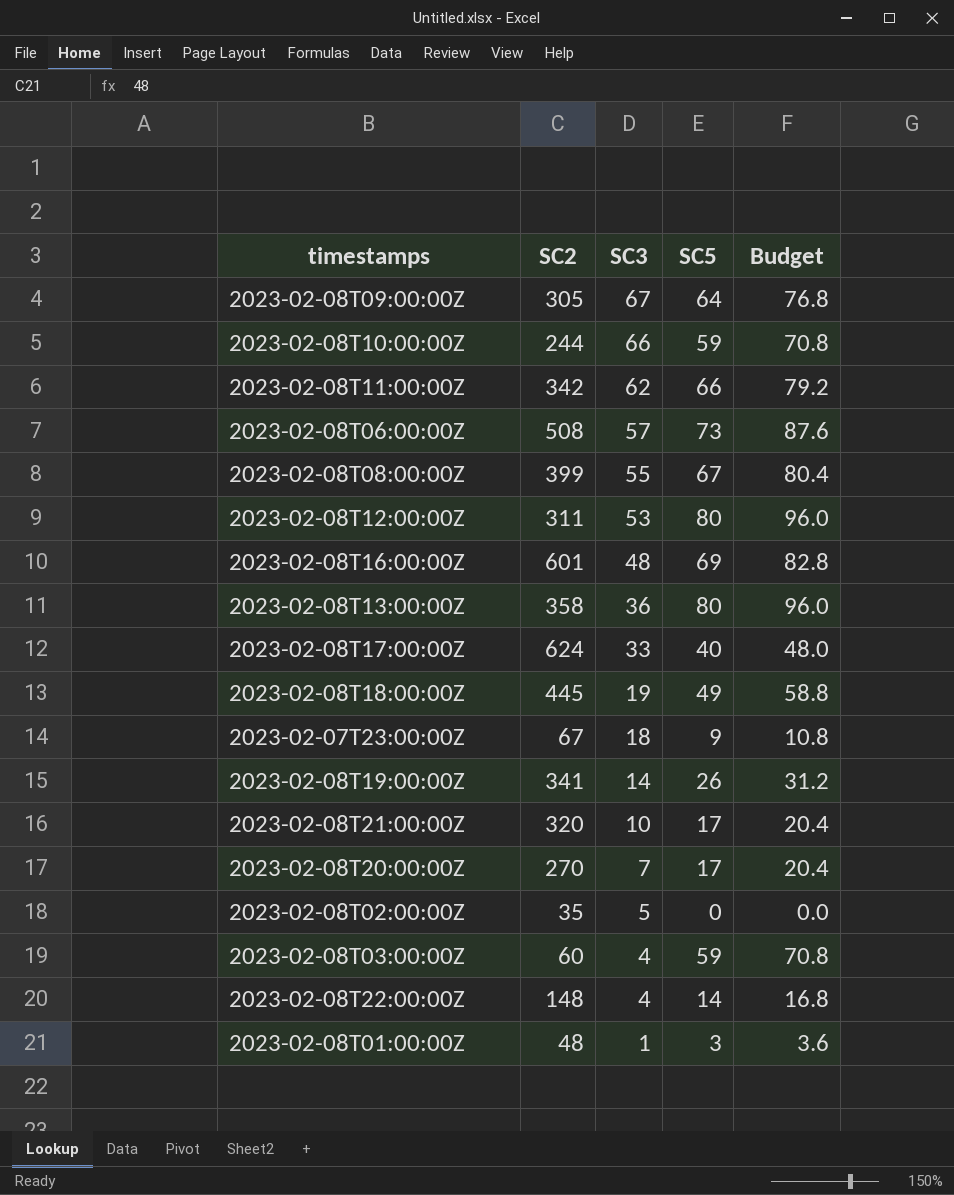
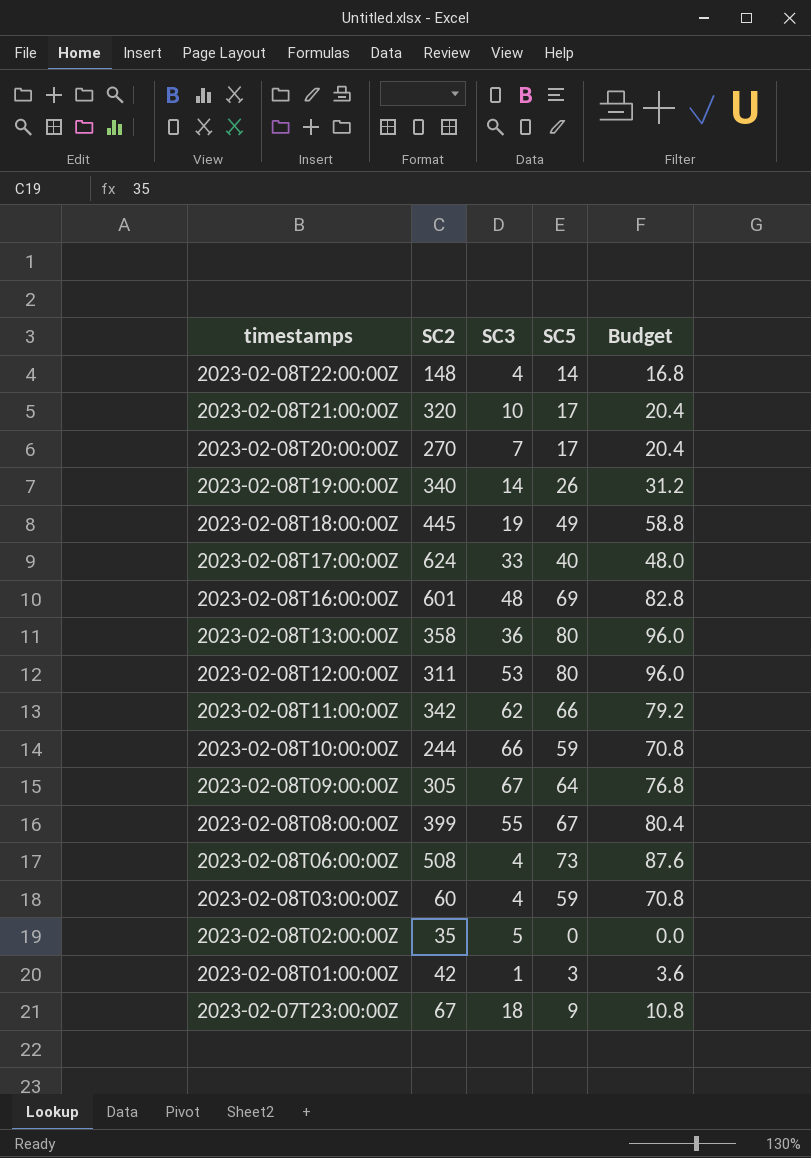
row order: SC3 descending -> timestamps descending
2023-02-08T19:00:00Z | SC2: 341 -> 340
2023-02-08T06:00:00Z | SC3: 57 -> 4
2023-02-08T01:00:00Z | SC2: 48 -> 42

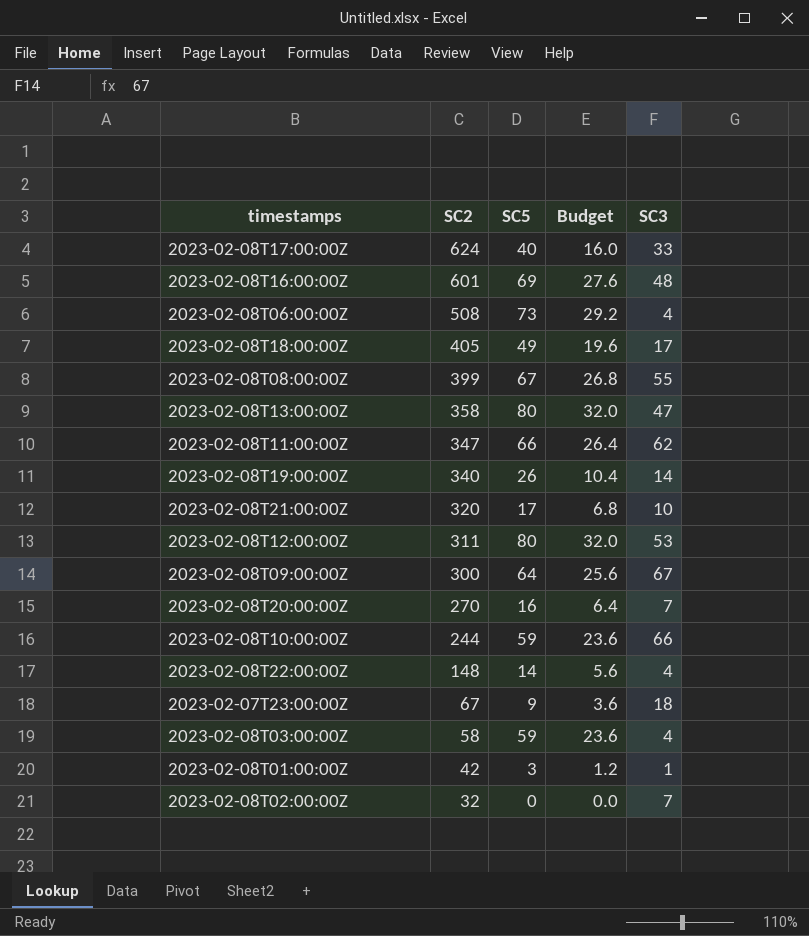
row order: timestamps descending -> SC2 descending
column Budget | formula: [SC5] * 1.2 -> [SC5] * 0.4
column SC3 | position: 3 -> 5
2023-02-08T18:00:00Z | SC2: 445 -> 405
2023-02-08T18:00:00Z | SC3: 19 -> 17
2023-02-08T13:00:00Z | SC3: 36 -> 47
2023-02-08T11:00:00Z | SC2: 342 -> 347
2023-02-08T09:00:00Z | SC2: 305 -> 300
2023-02-08T20:00:00Z | SC5: 17 -> 16
2023-02-08T03:00:00Z | SC2: 60 -> 58
2023-02-08T02:00:00Z | SC2: 35 -> 32
2023-02-08T02:00:00Z | SC3: 5 -> 7

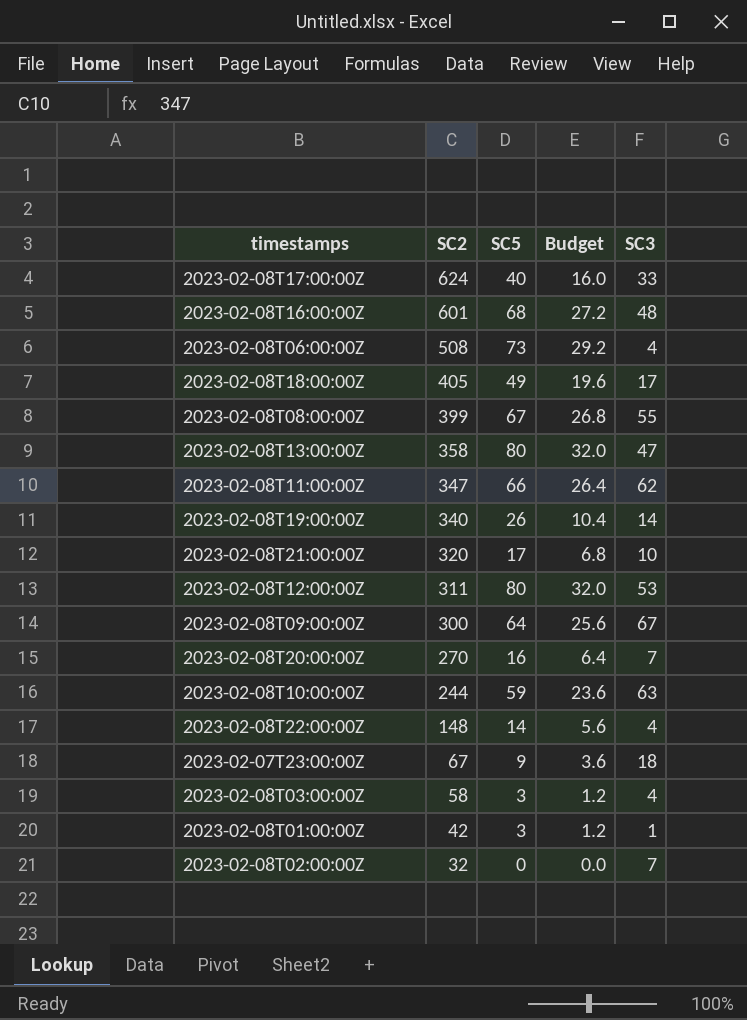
2023-02-08T16:00:00Z | SC5: 69 -> 68
2023-02-08T16:00:00Z | Budget: 27.6 -> 27.2
2023-02-08T10:00:00Z | SC3: 66 -> 63
2023-02-08T03:00:00Z | SC5: 59 -> 3
2023-02-08T03:00:00Z | Budget: 23.6 -> 1.2

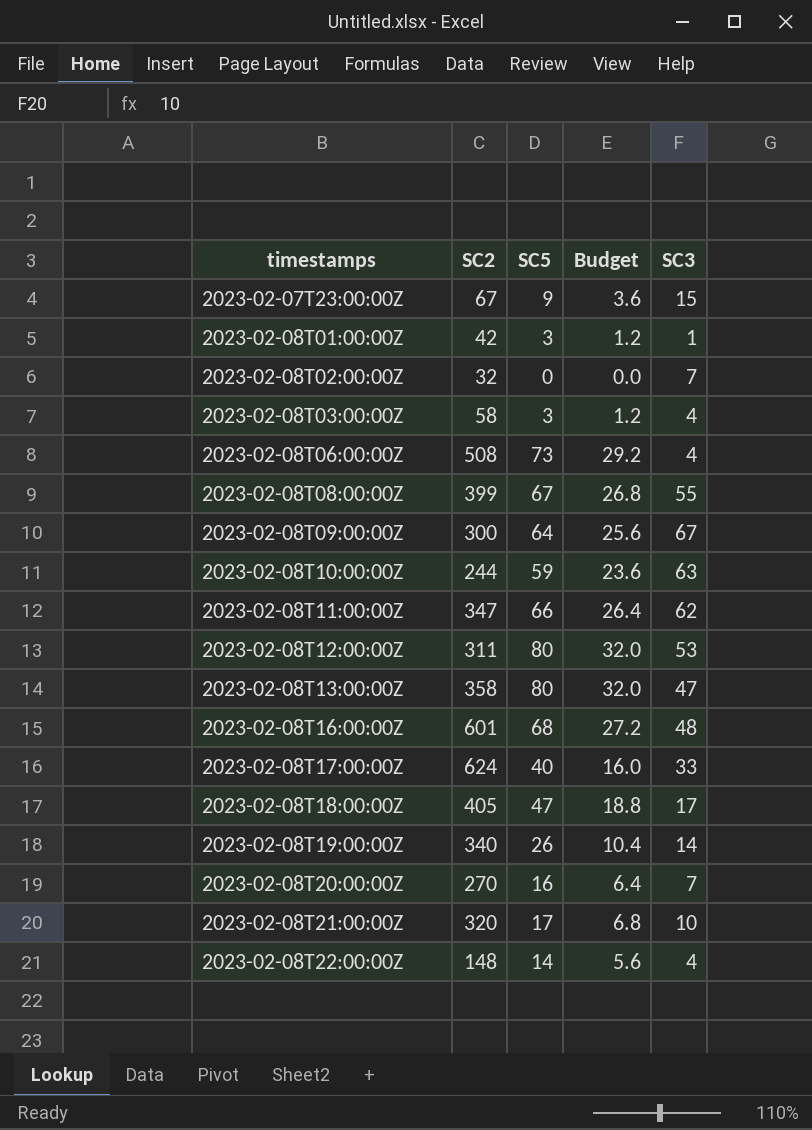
row order: SC2 descending -> timestamps ascending
2023-02-07T23:00:00Z | SC3: 18 -> 15
2023-02-08T18:00:00Z | SC5: 49 -> 47
2023-02-08T18:00:00Z | Budget: 19.6 -> 18.8

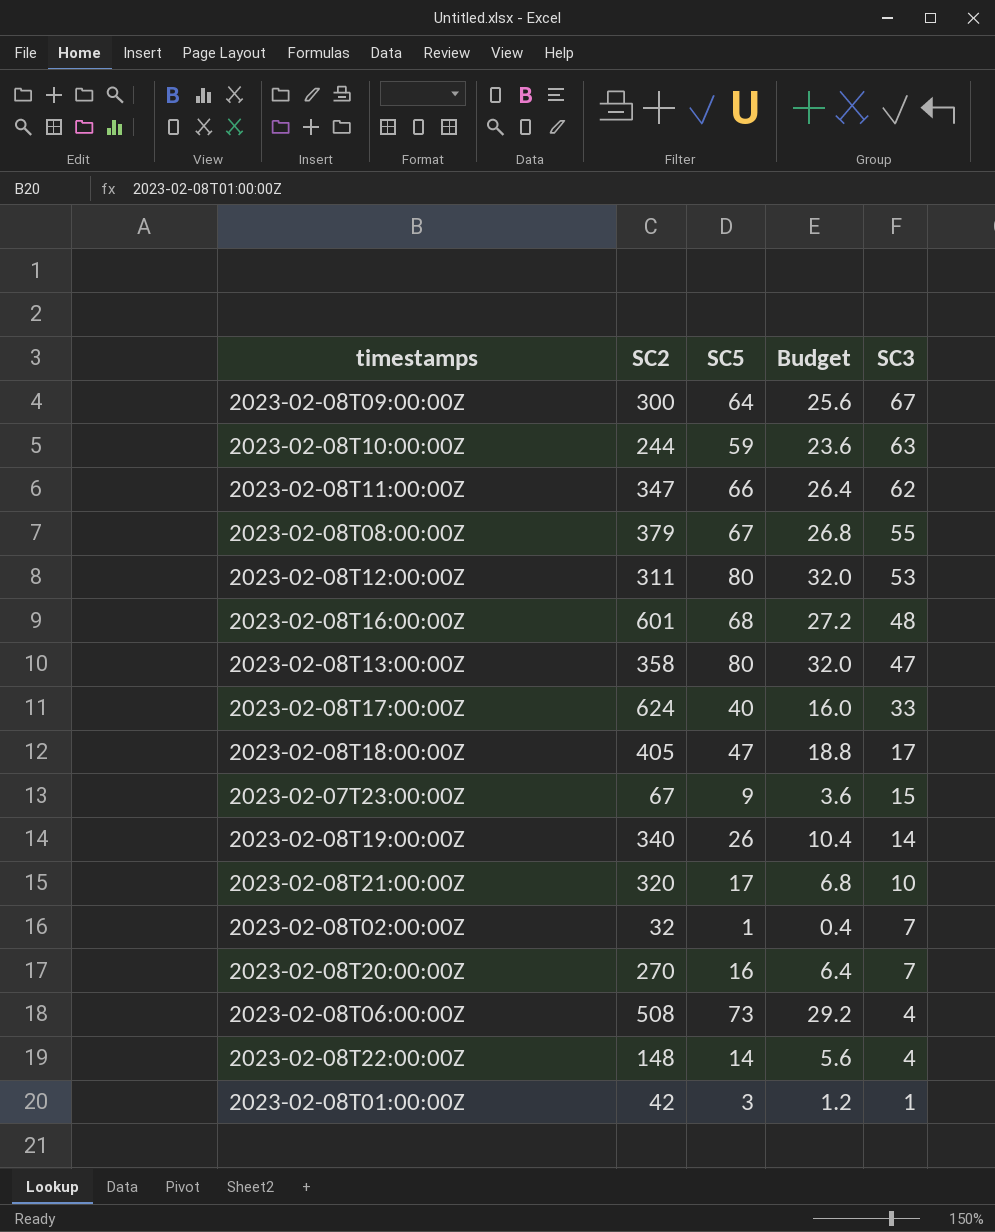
row order: timestamps ascending -> SC3 descending
row 2023-02-08T03:00:00Z: 58 | 3 | 1.2 | 4 -> none
2023-02-08T08:00:00Z | SC2: 399 -> 379
2023-02-08T02:00:00Z | SC5: 0 -> 1
2023-02-08T02:00:00Z | Budget: 0.0 -> 0.4

